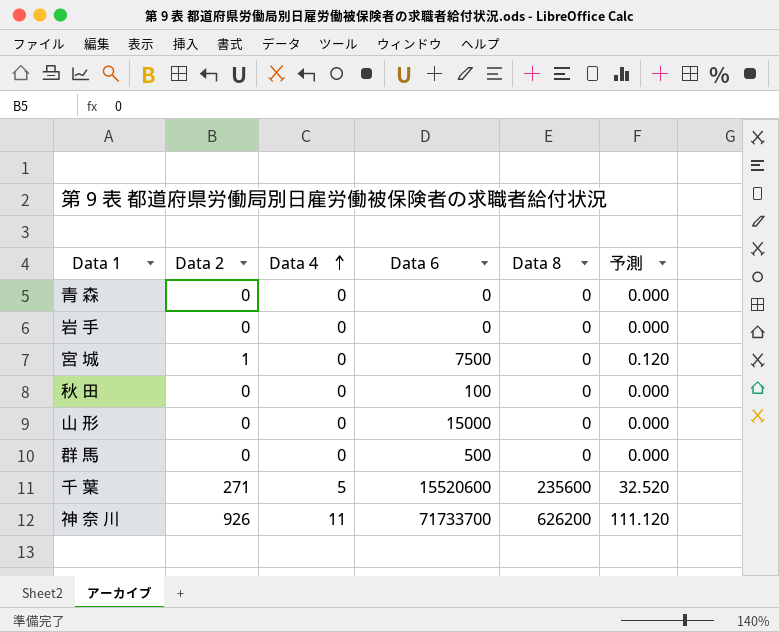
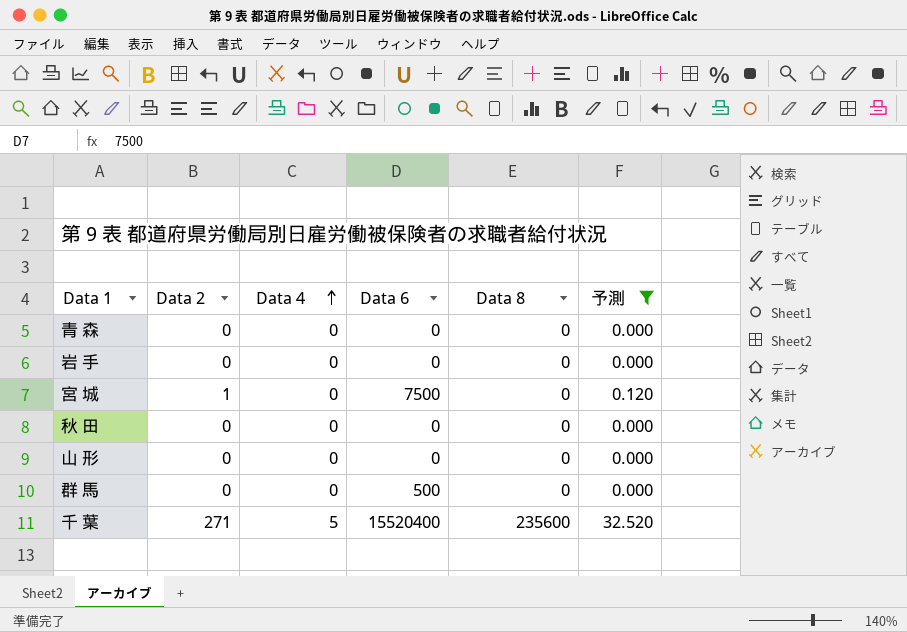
filter: none -> 予測 != 111.120
秋 田 | Data 6: 100 -> 0
山 形 | Data 6: 15000 -> 0
千 葉 | Data 6: 15520600 -> 15520400

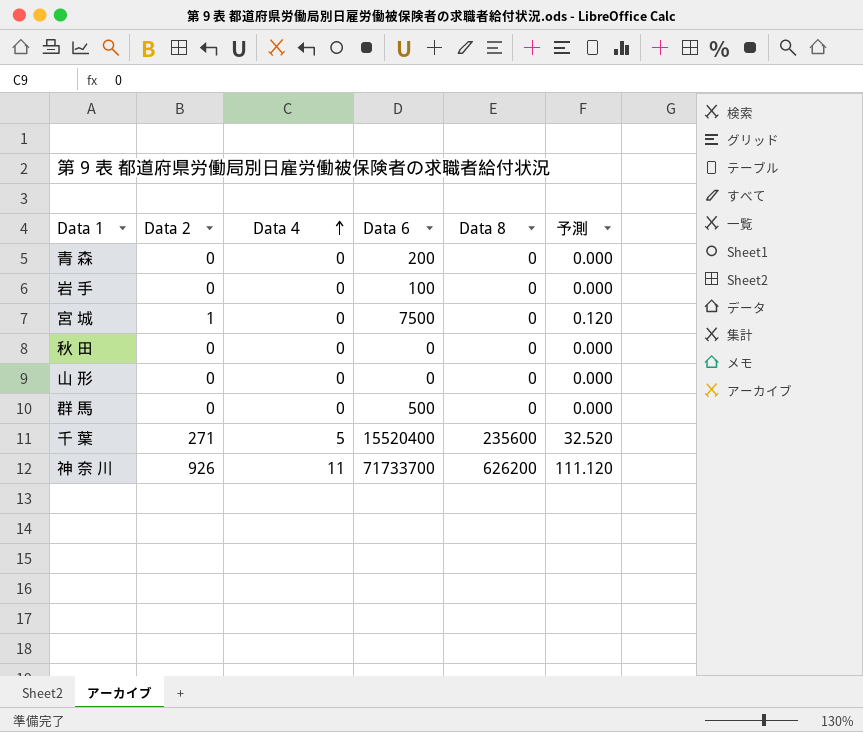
filter: 予測 != 111.120 -> none
青 森 | Data 6: 0 -> 200
岩 手 | Data 6: 0 -> 100

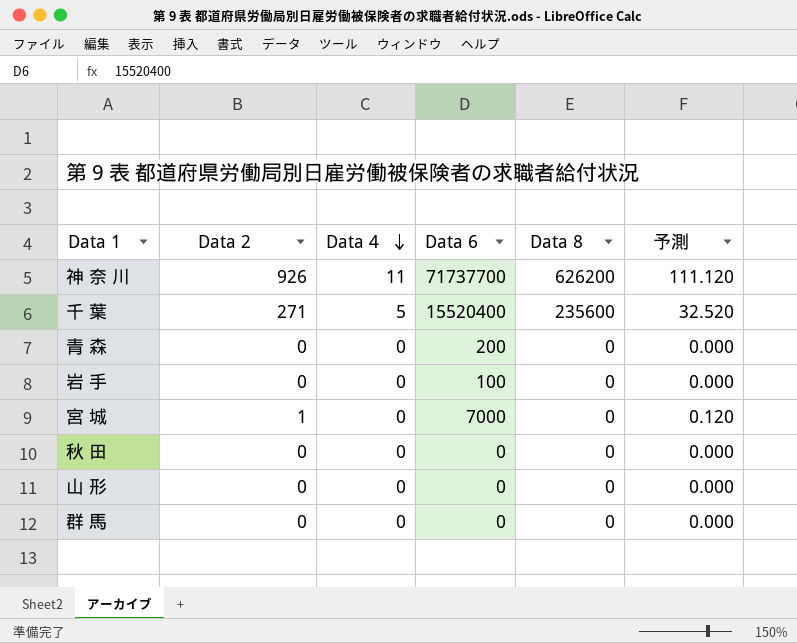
row order: Data 4 ascending -> Data 4 descending
神 奈 川 | Data 6: 71733700 -> 71737700
宮 城 | Data 6: 7500 -> 7000
群 馬 | Data 6: 500 -> 0

